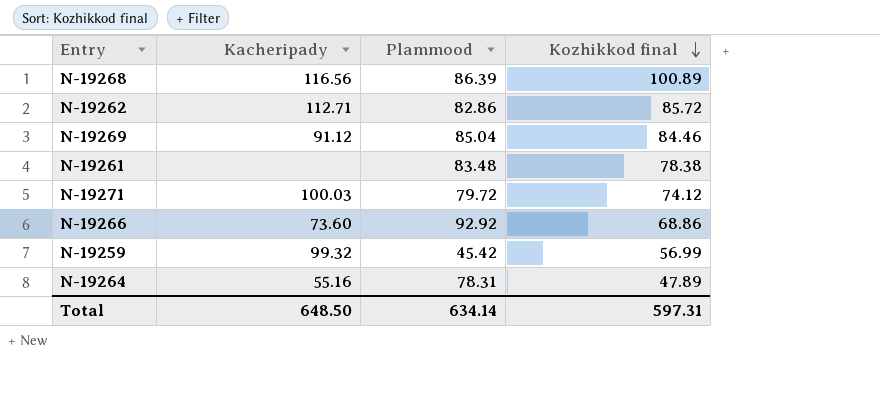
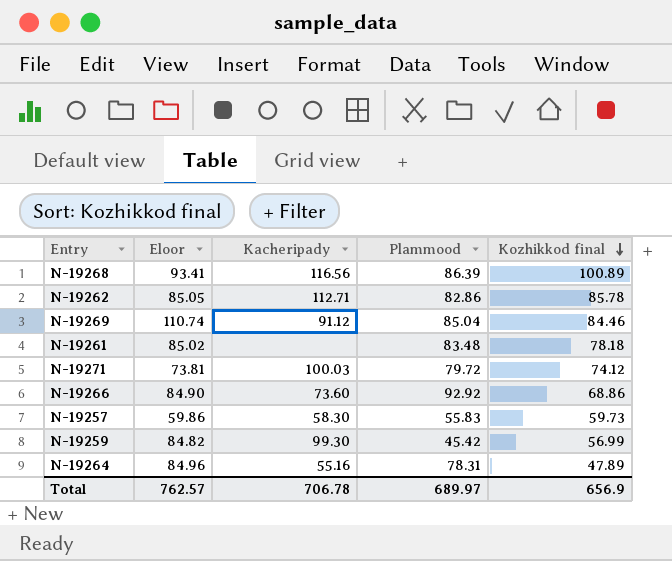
column Eloor | position: none -> 2
N-19262 | Kozhikkod final: 85.72 -> 85.78
N-19261 | Kozhikkod final: 78.38 -> 78.18
row N-19257: none -> 59.86 | 58.30 | 55.83 | 59.73
N-19259 | Kacheripady: 99.32 -> 99.30
Total | Kacheripady: 648.50 -> 706.78
Total | Plammood: 634.14 -> 689.97
Total | Kozhikkod final: 597.31 -> 656.9

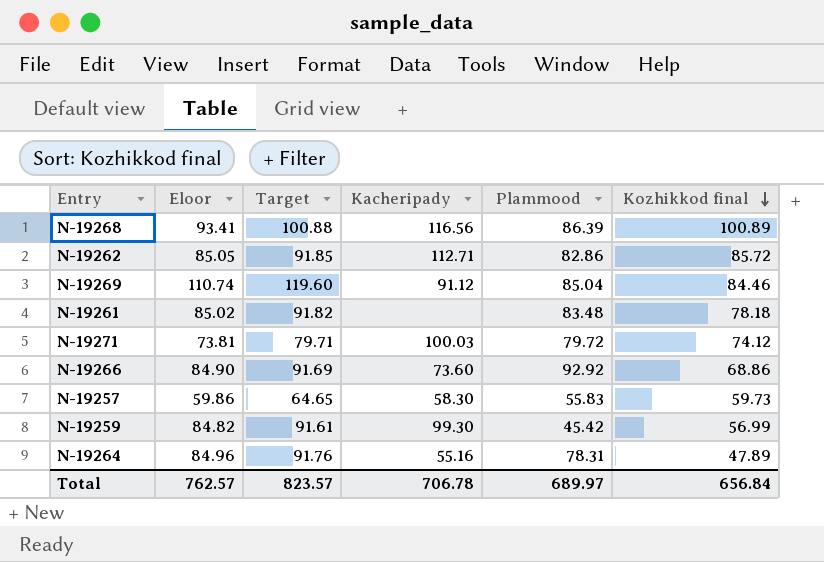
column Target | formula: none -> [Eloor] * 1.08
N-19262 | Kozhikkod final: 85.78 -> 85.72
Total | Kozhikkod final: 656.9 -> 656.84

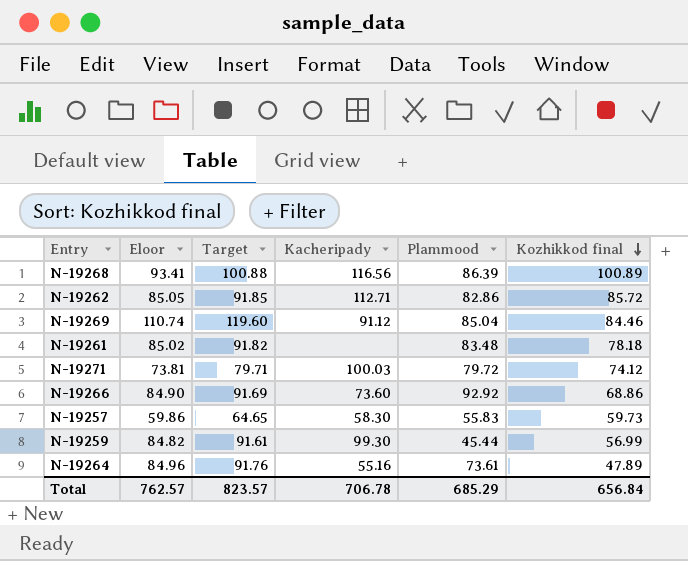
N-19259 | Plammood: 45.42 -> 45.44
N-19264 | Plammood: 78.31 -> 73.61
Total | Plammood: 689.97 -> 685.29

